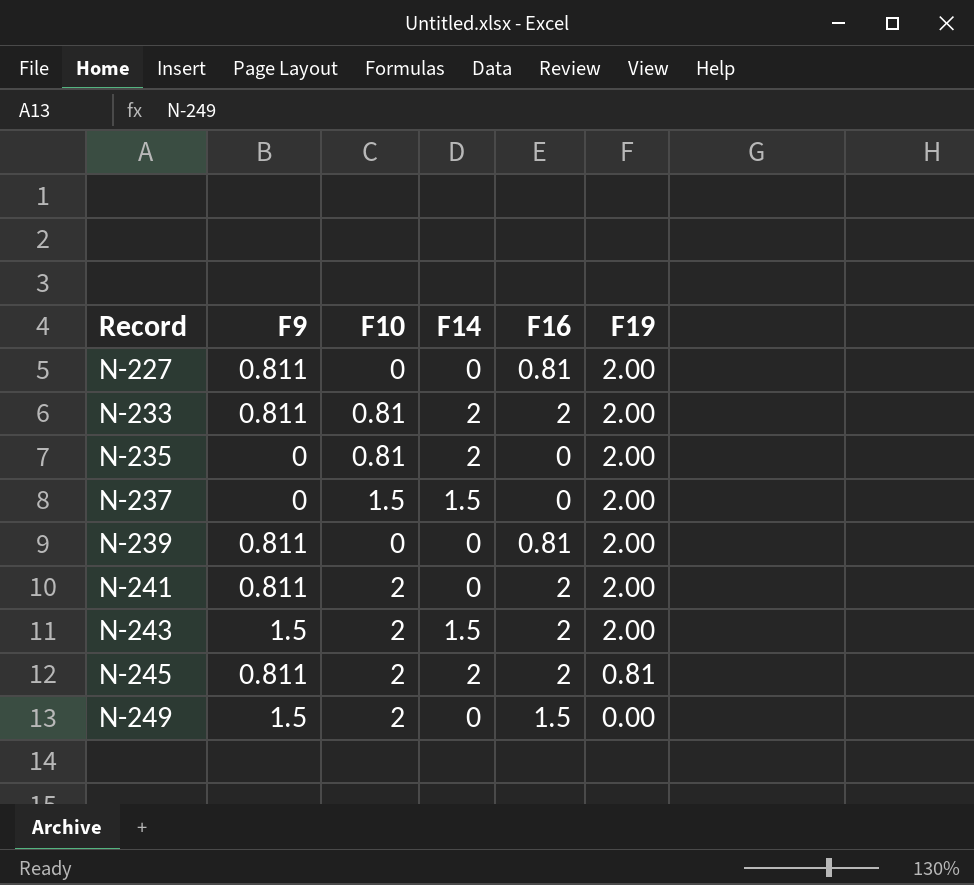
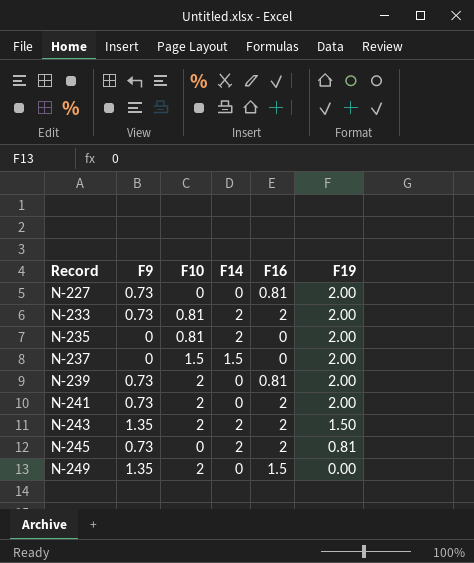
N-227 | F9: 0.811 -> 0.73
N-233 | F9: 0.811 -> 0.73
N-239 | F9: 0.811 -> 0.73
N-239 | F10: 0 -> 2
N-241 | F9: 0.811 -> 0.73
N-243 | F9: 1.5 -> 1.35
N-243 | F14: 1.5 -> 2
N-243 | F19: 2.00 -> 1.50
N-245 | F9: 0.811 -> 0.73
N-245 | F10: 2 -> 0
N-249 | F9: 1.5 -> 1.35

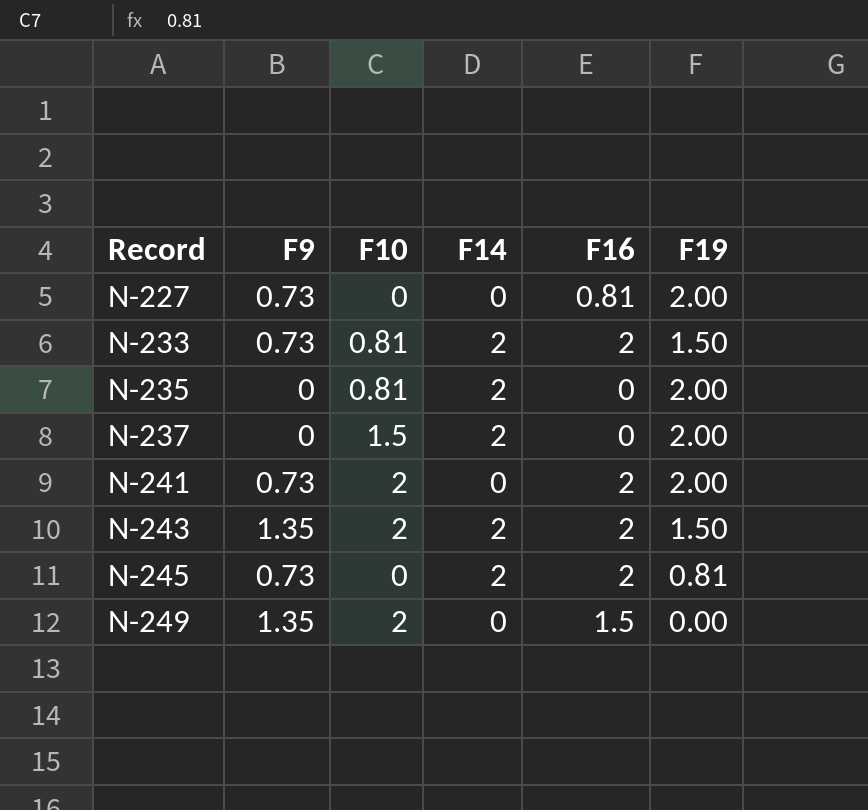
row N-239: 0.73 | 2 | 0 | 0.81 | 2.00 -> none
N-233 | F19: 2.00 -> 1.50
N-237 | F14: 1.5 -> 2

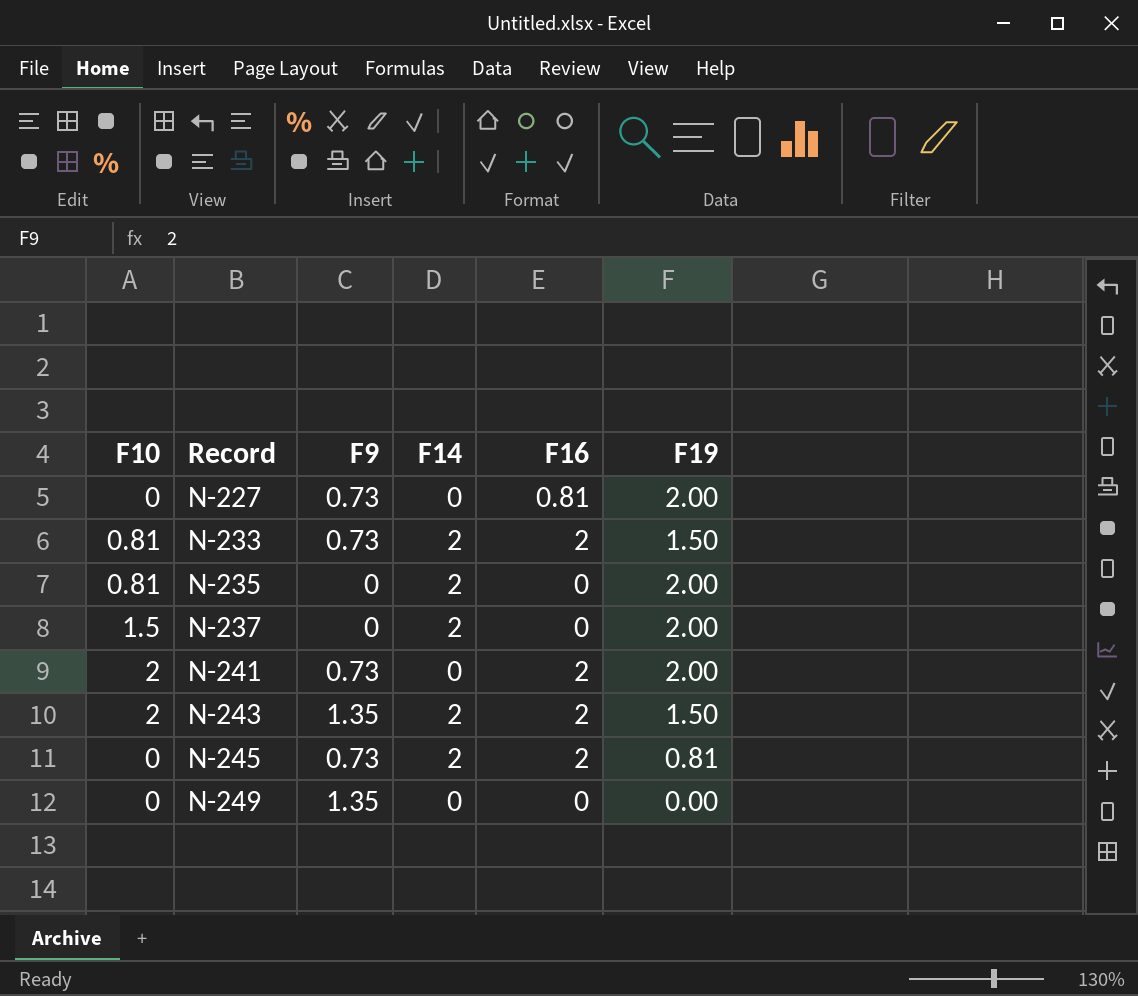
column F10 | position: 3 -> 1
N-249 | F10: 2 -> 0
N-249 | F16: 1.5 -> 0

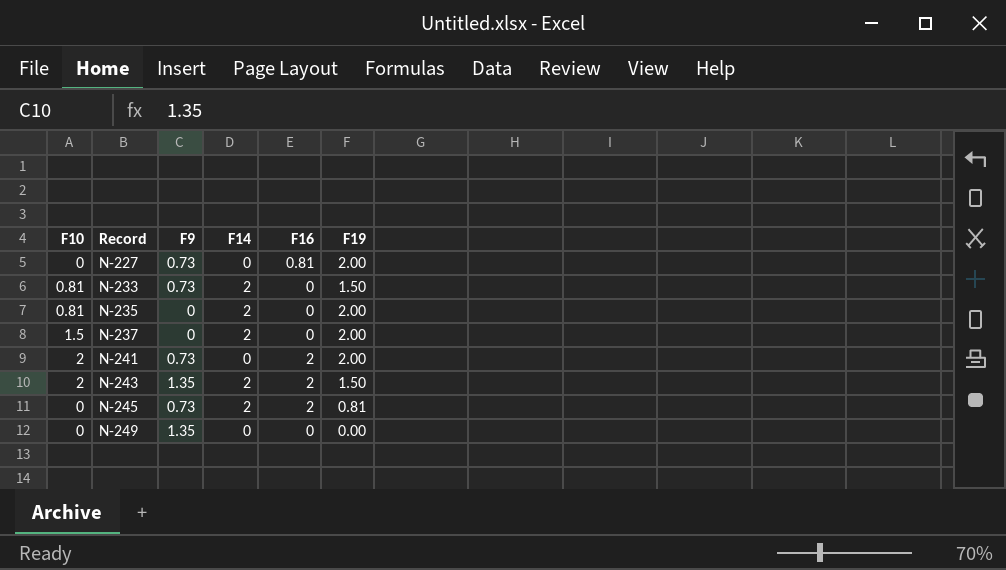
N-233 | F16: 2 -> 0

